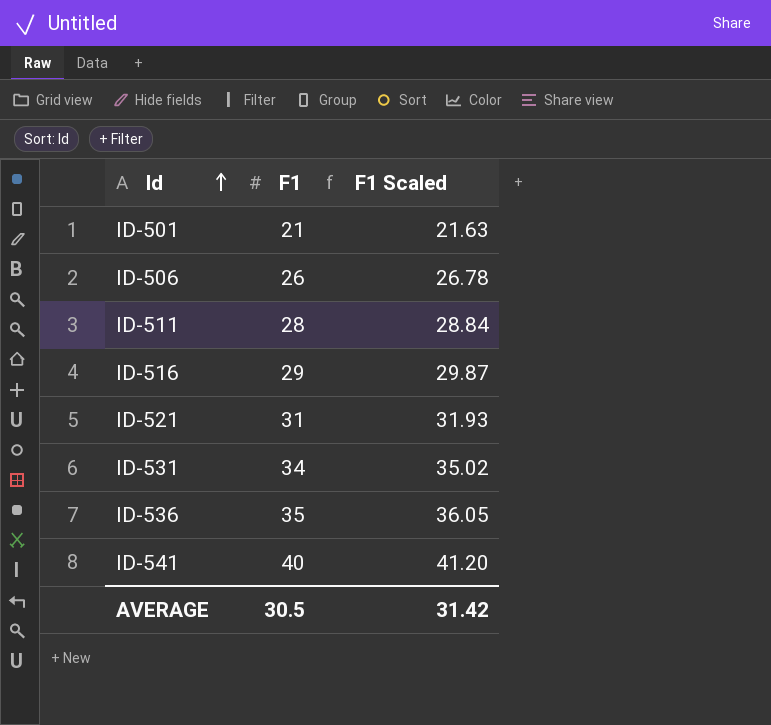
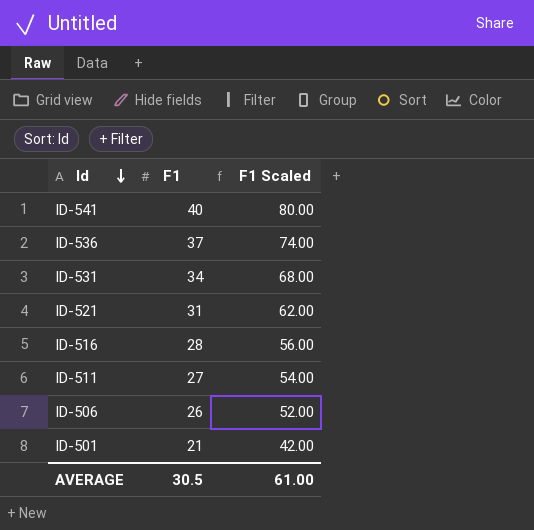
row order: Id ascending -> Id descending
column F1 Scaled | formula: [F1] * 1.03 -> [F1] * 2
ID-536 | F1: 35 -> 37
ID-516 | F1: 29 -> 28
ID-511 | F1: 28 -> 27
AVERAGE | F1 Scaled: 31.42 -> 61.00

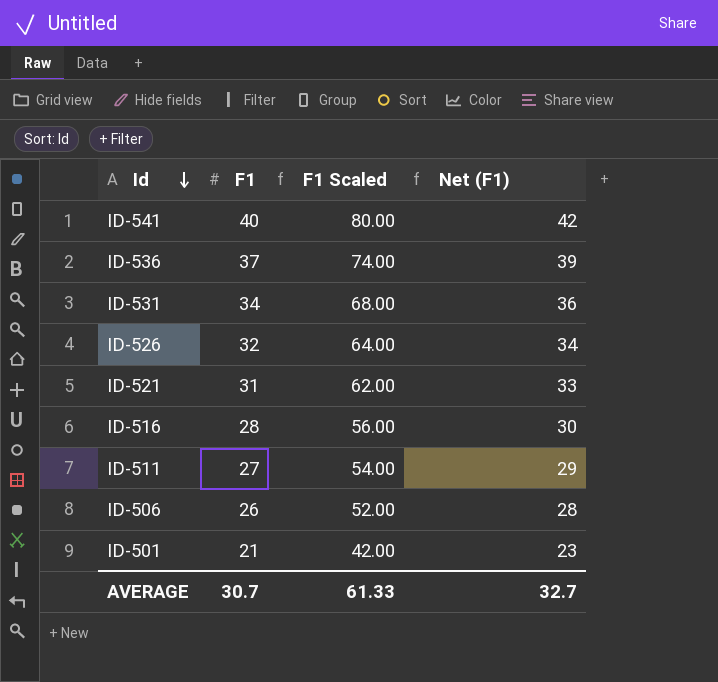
column Net (F1) | formula: none -> [F1] + 2
row ID-526: none -> 32 | 64.00 | 34
AVERAGE | F1: 30.5 -> 30.7
AVERAGE | F1 Scaled: 61.00 -> 61.33

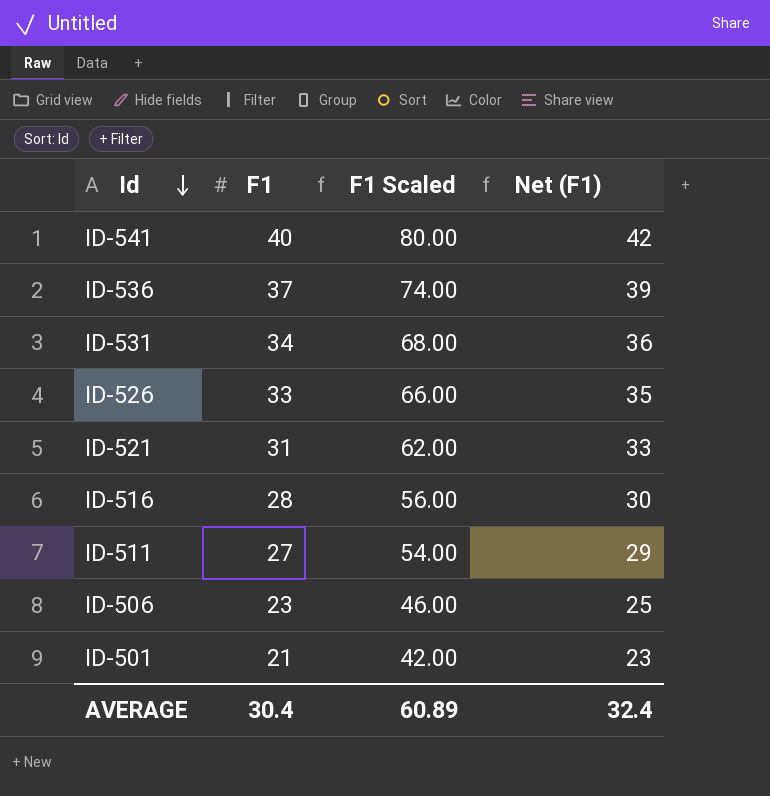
ID-526 | F1: 32 -> 33
ID-526 | F1 Scaled: 64.00 -> 66.00
ID-526 | Net (F1): 34 -> 35
ID-506 | F1: 26 -> 23
ID-506 | F1 Scaled: 52.00 -> 46.00
ID-506 | Net (F1): 28 -> 25
AVERAGE | F1: 30.7 -> 30.4
AVERAGE | F1 Scaled: 61.33 -> 60.89
AVERAGE | Net (F1): 32.7 -> 32.4

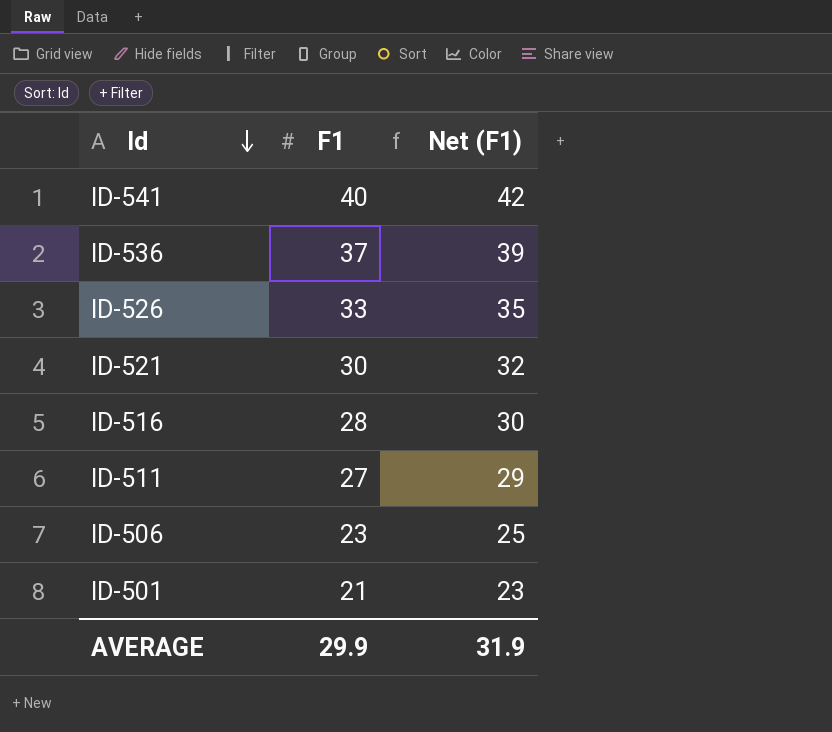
column F1 Scaled | formula: [F1] * 2 -> none
row ID-531: 34 | 68.00 | 36 -> none
ID-521 | F1: 31 -> 30
ID-521 | Net (F1): 33 -> 32
AVERAGE | F1: 30.4 -> 29.9
AVERAGE | Net (F1): 32.4 -> 31.9

